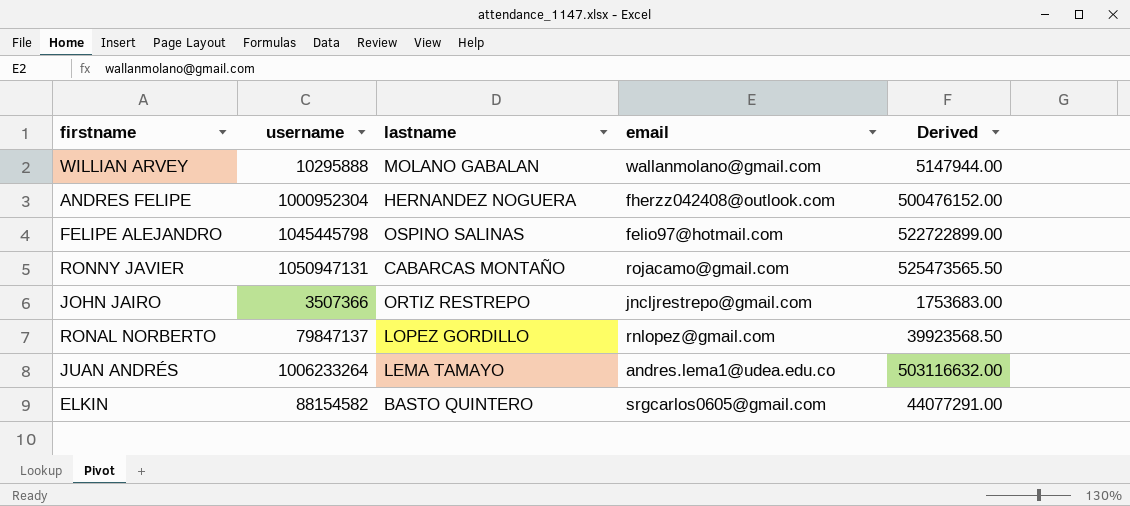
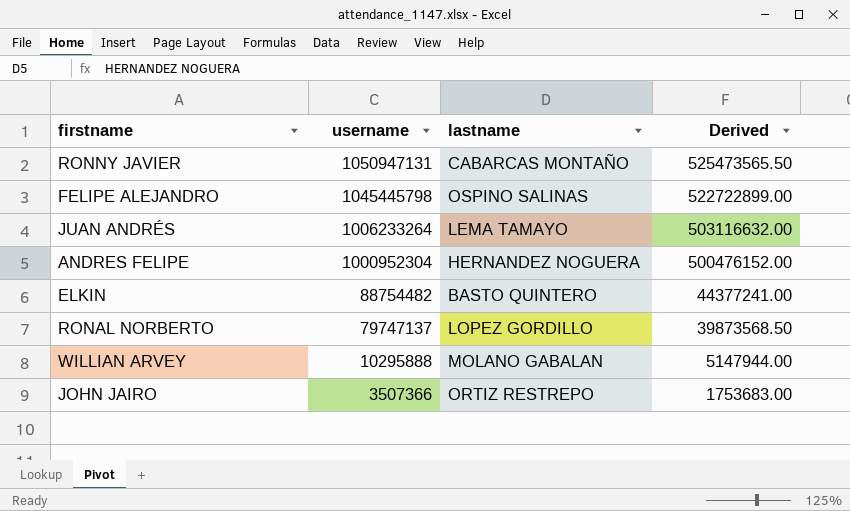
row order: none -> username descending
column email | position: 4 -> none
ELKIN | username: 88154582 -> 88754482
ELKIN | Derived: 44077291.00 -> 44377241.00
RONAL NORBERTO | username: 79847137 -> 79747137
RONAL NORBERTO | Derived: 39923568.50 -> 39873568.50

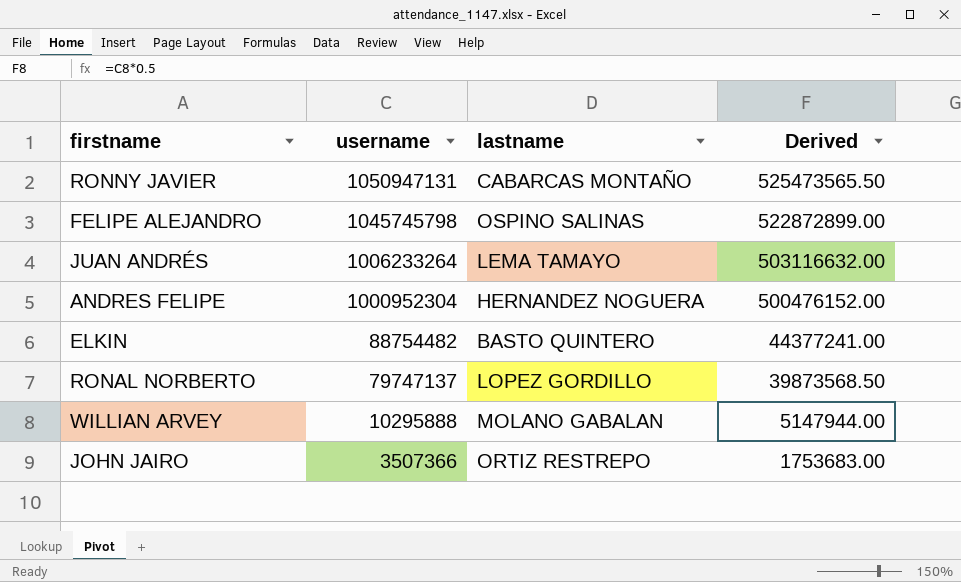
FELIPE ALEJANDRO | username: 1045445798 -> 1045745798
FELIPE ALEJANDRO | Derived: 522722899.00 -> 522872899.00

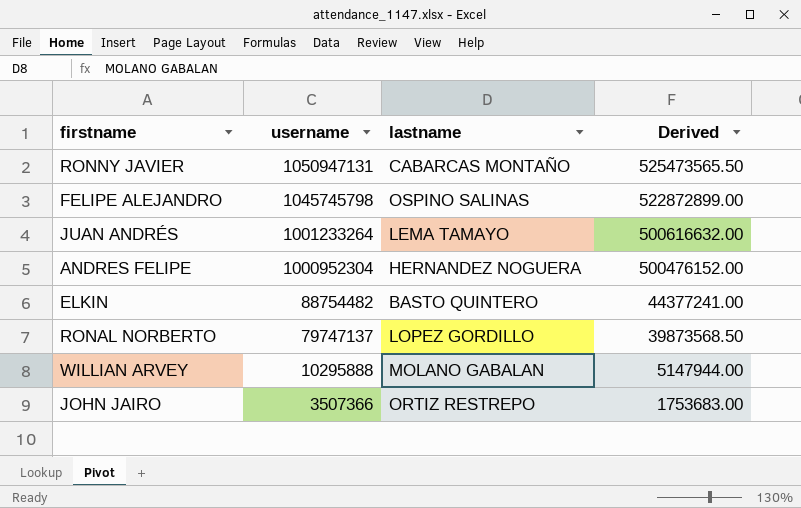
JUAN ANDRÉS | username: 1006233264 -> 1001233264
JUAN ANDRÉS | Derived: 503116632.00 -> 500616632.00

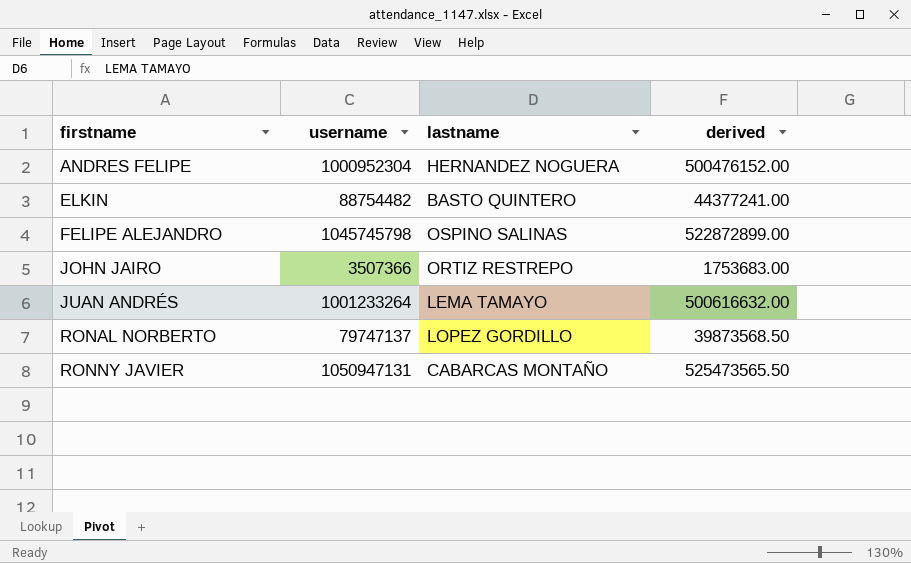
row order: username descending -> firstname ascending
column name: Derived -> derived
row WILLIAN ARVEY: 10295888 | MOLANO GABALAN | 5147944.00 -> none

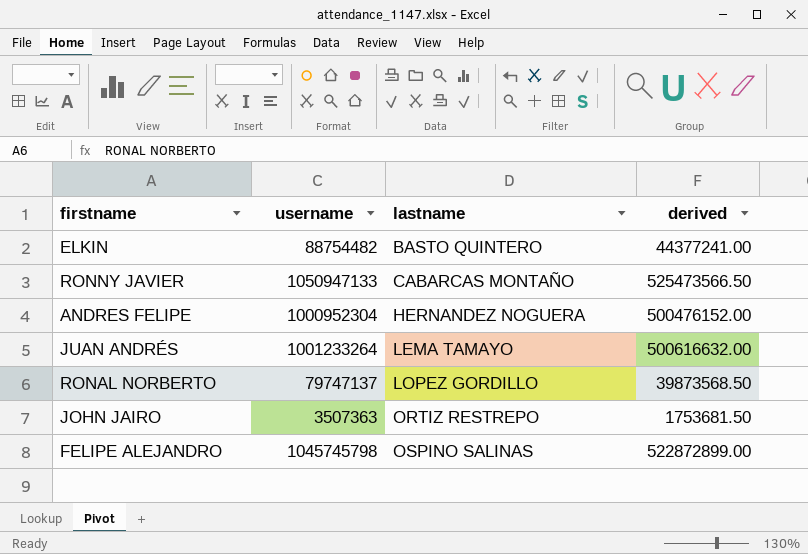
row order: firstname ascending -> lastname ascending
RONNY JAVIER | username: 1050947131 -> 1050947133
RONNY JAVIER | derived: 525473565.50 -> 525473566.50
JOHN JAIRO | username: 3507366 -> 3507363
JOHN JAIRO | derived: 1753683.00 -> 1753681.50

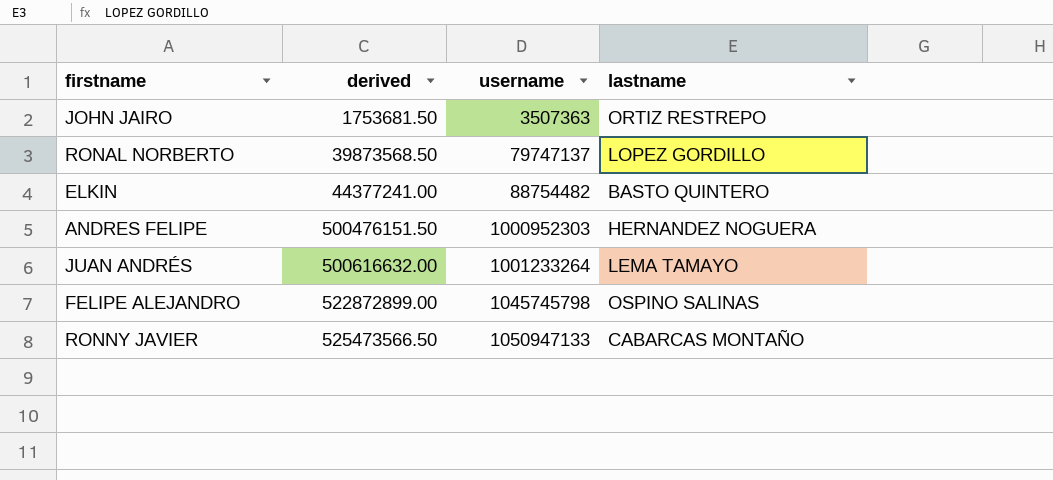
row order: lastname ascending -> derived ascending
column derived | position: 4 -> 2
ANDRES FELIPE | derived: 500476152.00 -> 500476151.50
ANDRES FELIPE | username: 1000952304 -> 1000952303

